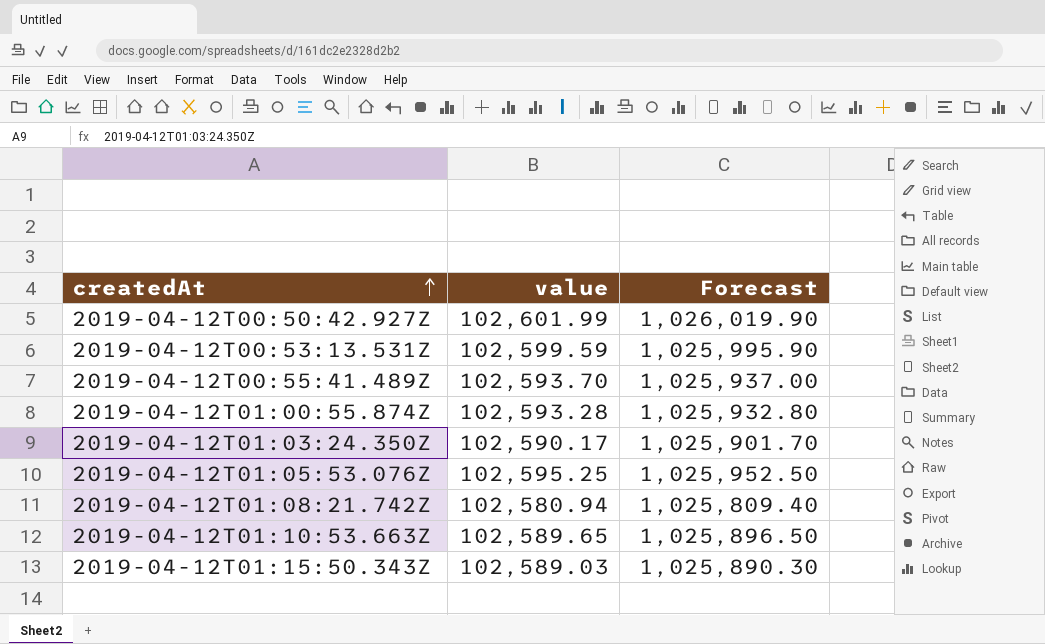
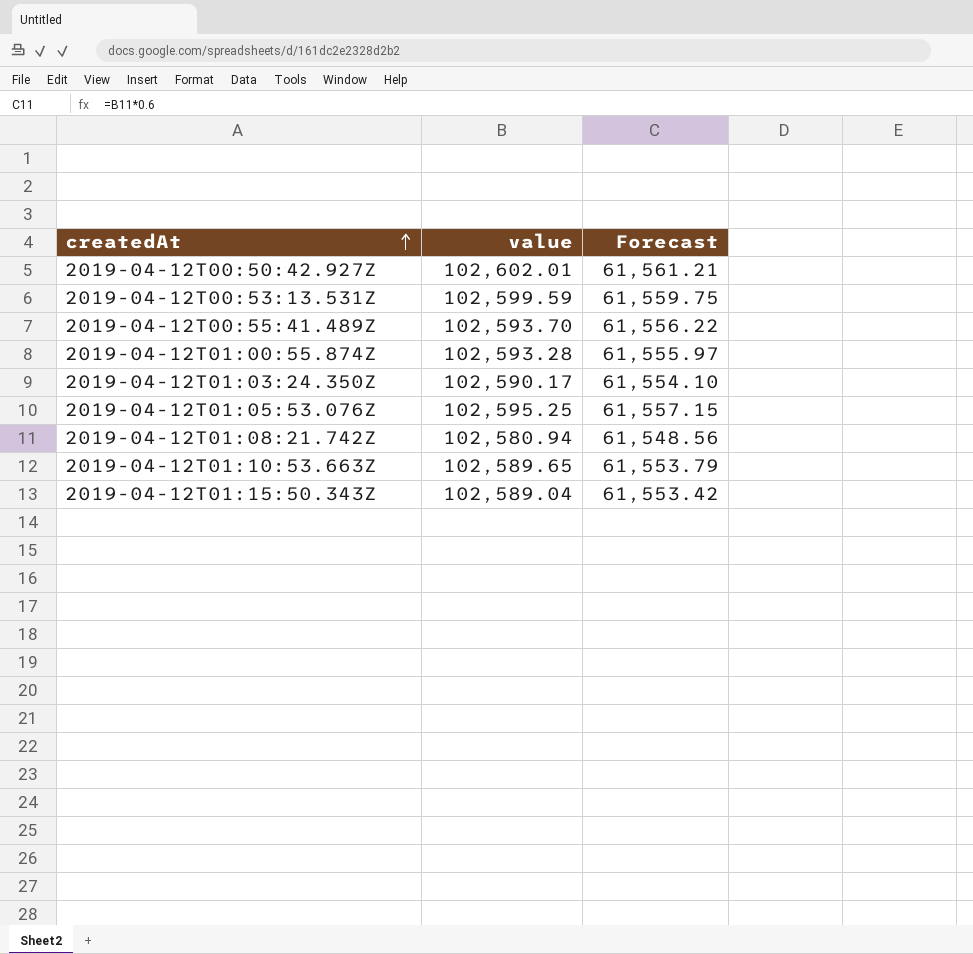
column Forecast | formula: [value] * 10 -> [value] * 0.6
2019-04-12T00:50:42.927Z | value: 102,601.99 -> 102,602.01
2019-04-12T01:15:50.343Z | value: 102,589.03 -> 102,589.04

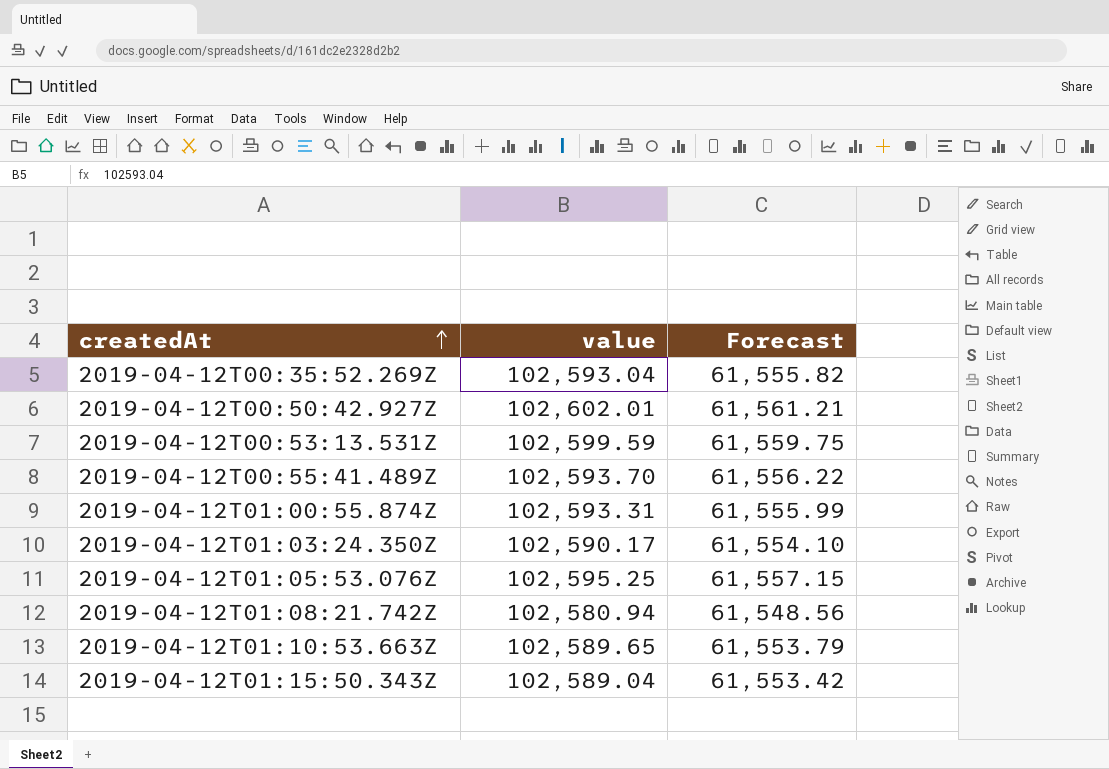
row 2019-04-12T00:35:52.269Z: none -> 102,593.04 | 61,555.82
2019-04-12T01:00:55.874Z | value: 102,593.28 -> 102,593.31
2019-04-12T01:00:55.874Z | Forecast: 61,555.97 -> 61,555.99

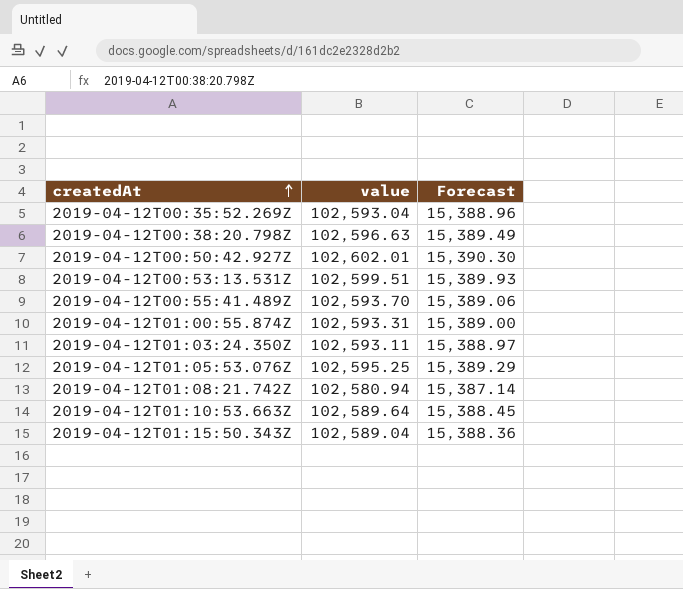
column Forecast | formula: [value] * 0.6 -> [value] * 0.15
row 2019-04-12T00:38:20.798Z: none -> 102,596.63 | 15,389.49
2019-04-12T00:53:13.531Z | value: 102,599.59 -> 102,599.51
2019-04-12T01:03:24.350Z | value: 102,590.17 -> 102,593.11
2019-04-12T01:10:53.663Z | value: 102,589.65 -> 102,589.64

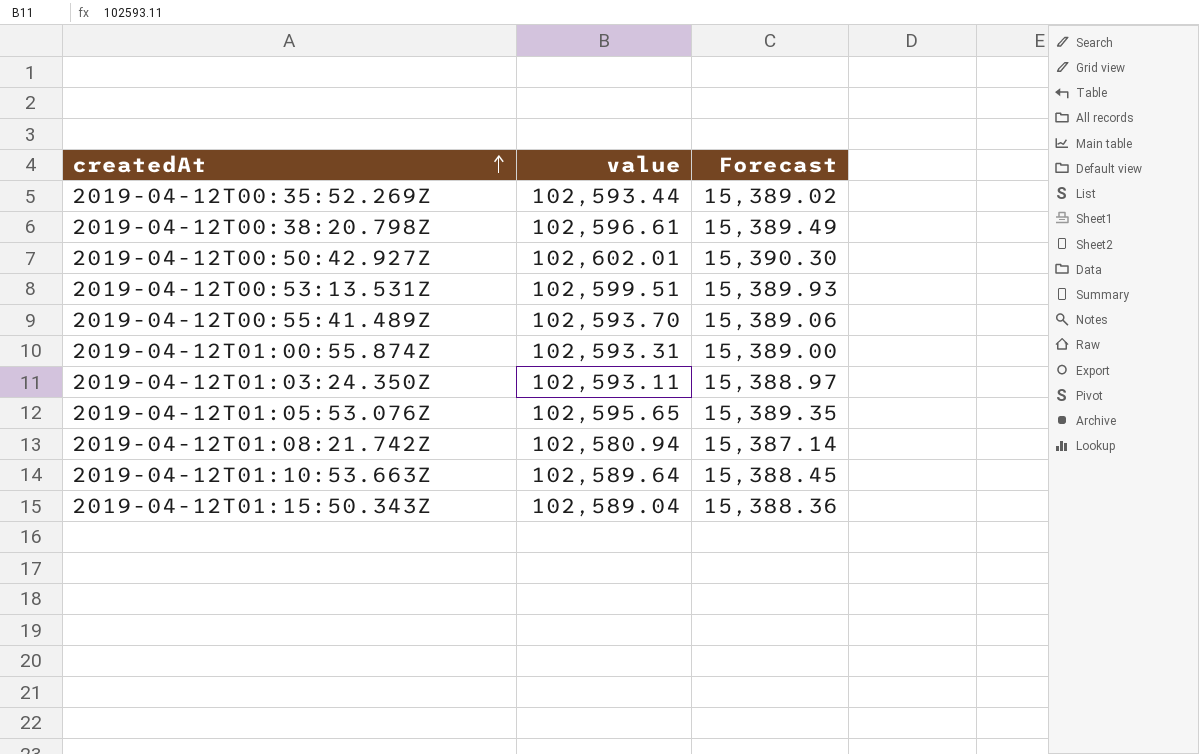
2019-04-12T00:35:52.269Z | value: 102,593.04 -> 102,593.44
2019-04-12T00:35:52.269Z | Forecast: 15,388.96 -> 15,389.02
2019-04-12T00:38:20.798Z | value: 102,596.63 -> 102,596.61
2019-04-12T01:05:53.076Z | value: 102,595.25 -> 102,595.65
2019-04-12T01:05:53.076Z | Forecast: 15,389.29 -> 15,389.35

